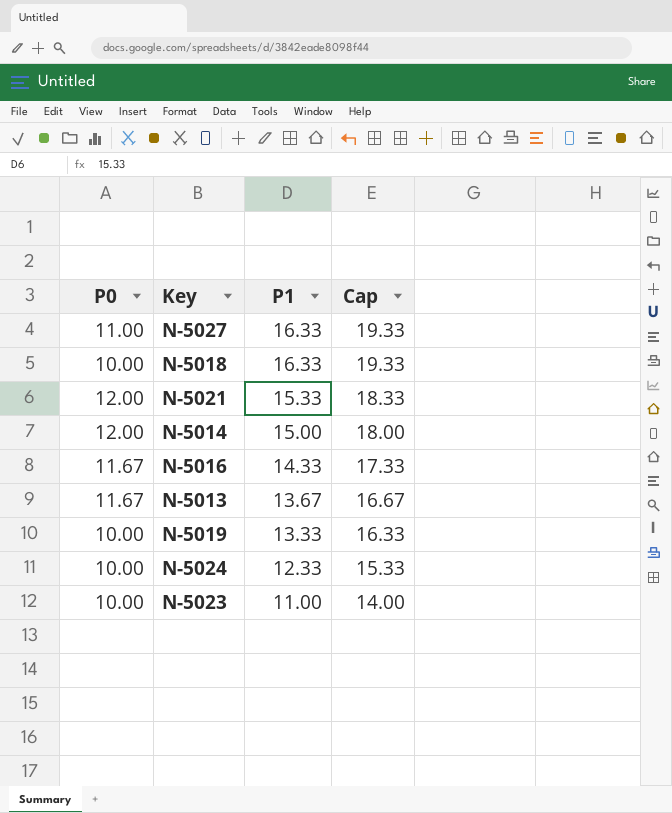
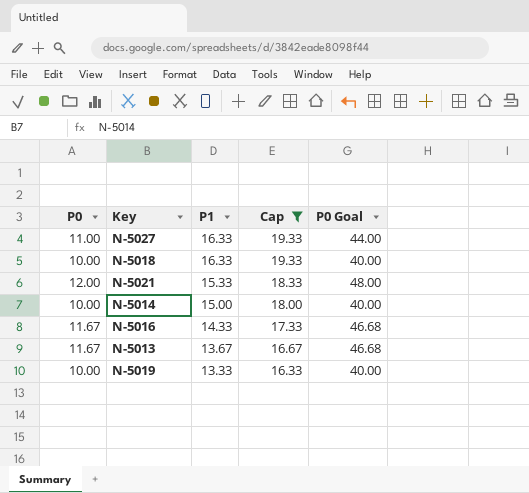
filter: none -> Cap >= 16.33
column P0 Goal | formula: none -> [P0] * 4
N-5014 | P0: 12.00 -> 10.00

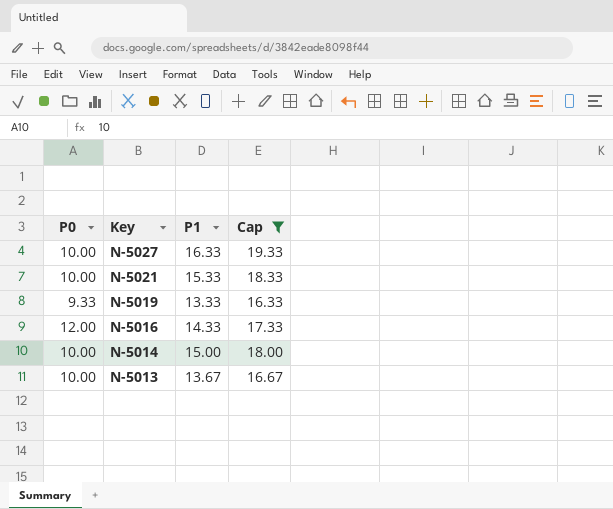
row order: P1 descending -> Key descending
column P0 Goal | formula: [P0] * 4 -> none
row N-5018: 10.00 | 16.33 | 19.33 | 40.00 -> none
N-5027 | P0: 11.00 -> 10.00
N-5021 | P0: 12.00 -> 10.00
N-5019 | P0: 10.00 -> 9.33
N-5016 | P0: 11.67 -> 12.00
N-5013 | P0: 11.67 -> 10.00

